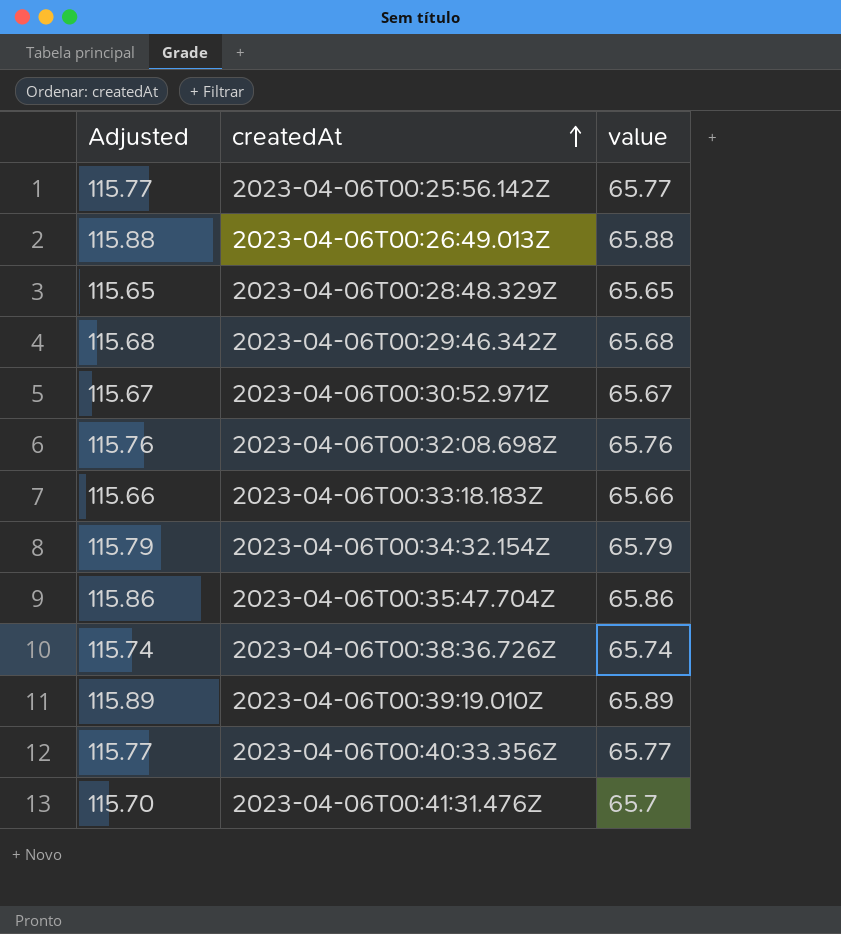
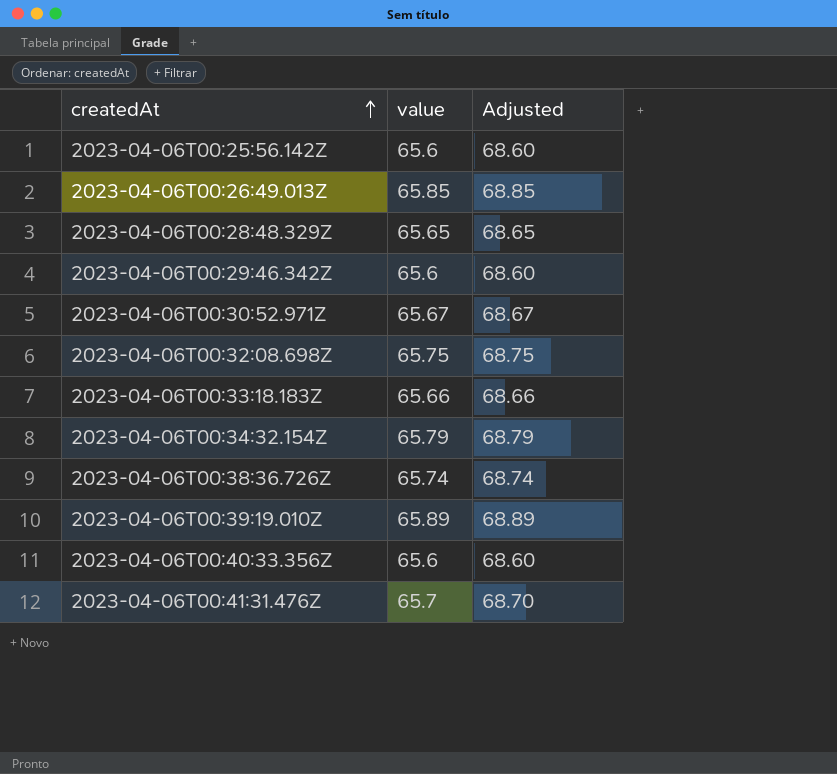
column Adjusted | formula: [value] + 50 -> [value] + 3
column Adjusted | position: 1 -> 3
row 2023-04-06T00:35:47.704Z: 115.86 | 65.86 -> none
2023-04-06T00:25:56.142Z | value: 65.77 -> 65.6
2023-04-06T00:26:49.013Z | value: 65.88 -> 65.85
2023-04-06T00:29:46.342Z | value: 65.68 -> 65.6
2023-04-06T00:32:08.698Z | value: 65.76 -> 65.75
2023-04-06T00:40:33.356Z | value: 65.77 -> 65.6

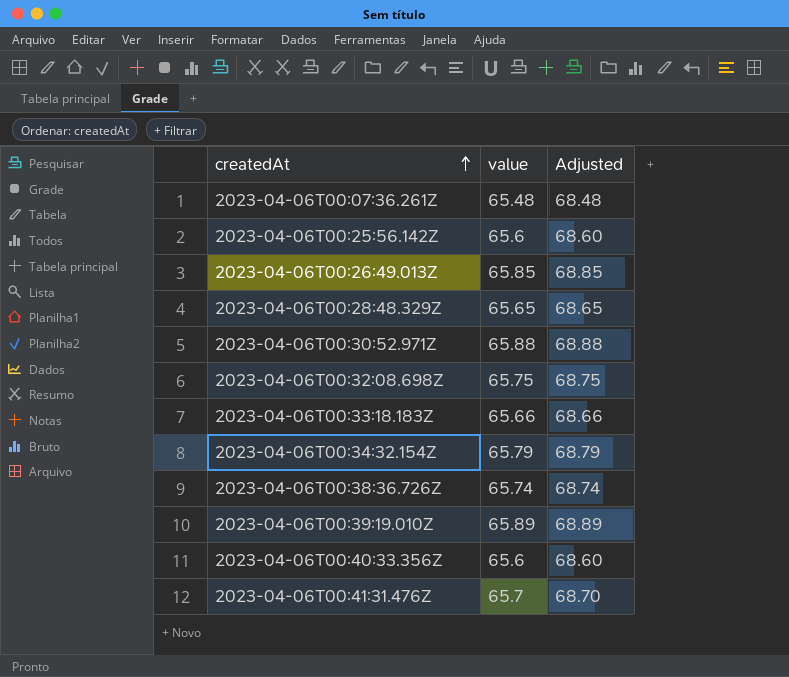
row 2023-04-06T00:29:46.342Z: 65.6 | 68.60 -> none
row 2023-04-06T00:07:36.261Z: none -> 65.48 | 68.48
2023-04-06T00:30:52.971Z | value: 65.67 -> 65.88
2023-04-06T00:30:52.971Z | Adjusted: 68.67 -> 68.88

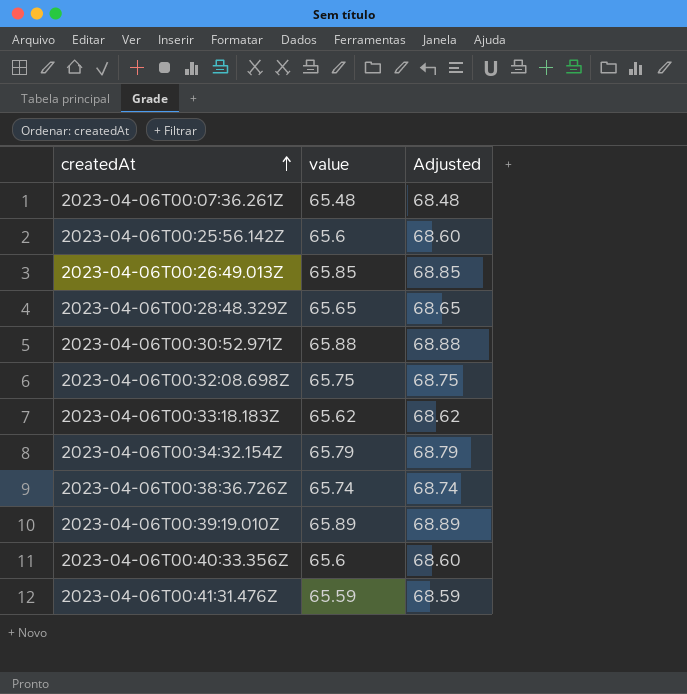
2023-04-06T00:33:18.183Z | value: 65.66 -> 65.62
2023-04-06T00:33:18.183Z | Adjusted: 68.66 -> 68.62
2023-04-06T00:41:31.476Z | value: 65.7 -> 65.59
2023-04-06T00:41:31.476Z | Adjusted: 68.70 -> 68.59

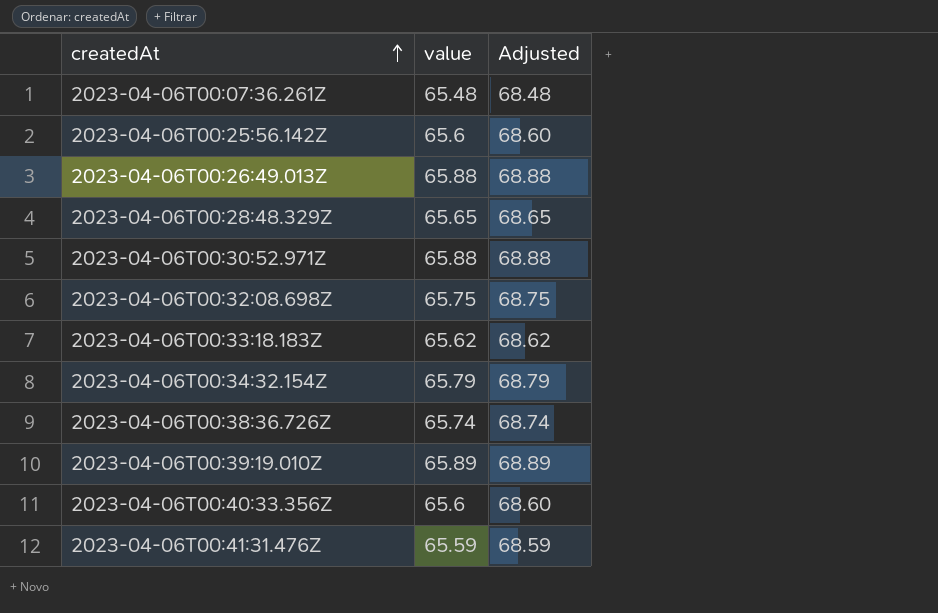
2023-04-06T00:26:49.013Z | value: 65.85 -> 65.88
2023-04-06T00:26:49.013Z | Adjusted: 68.85 -> 68.88

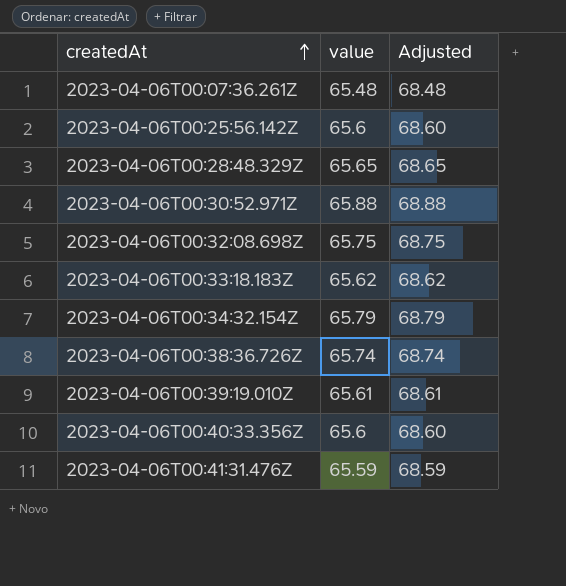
row 2023-04-06T00:26:49.013Z: 65.88 | 68.88 -> none
2023-04-06T00:39:19.010Z | value: 65.89 -> 65.61
2023-04-06T00:39:19.010Z | Adjusted: 68.89 -> 68.61

